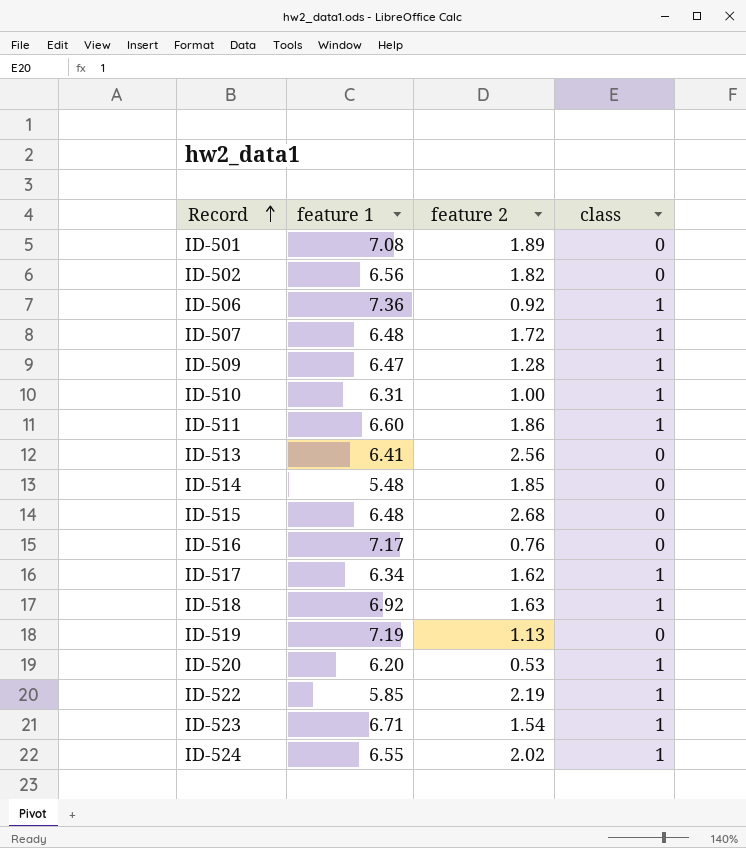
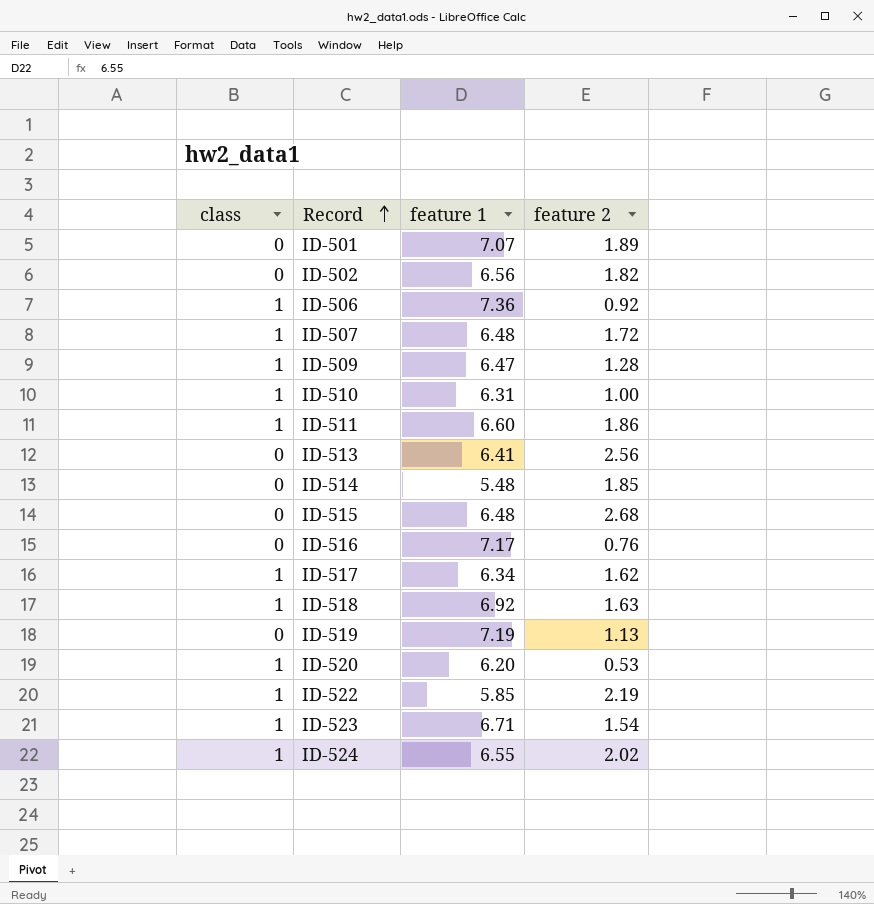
column class | position: 4 -> 1
ID-501 | feature 1: 7.08 -> 7.07

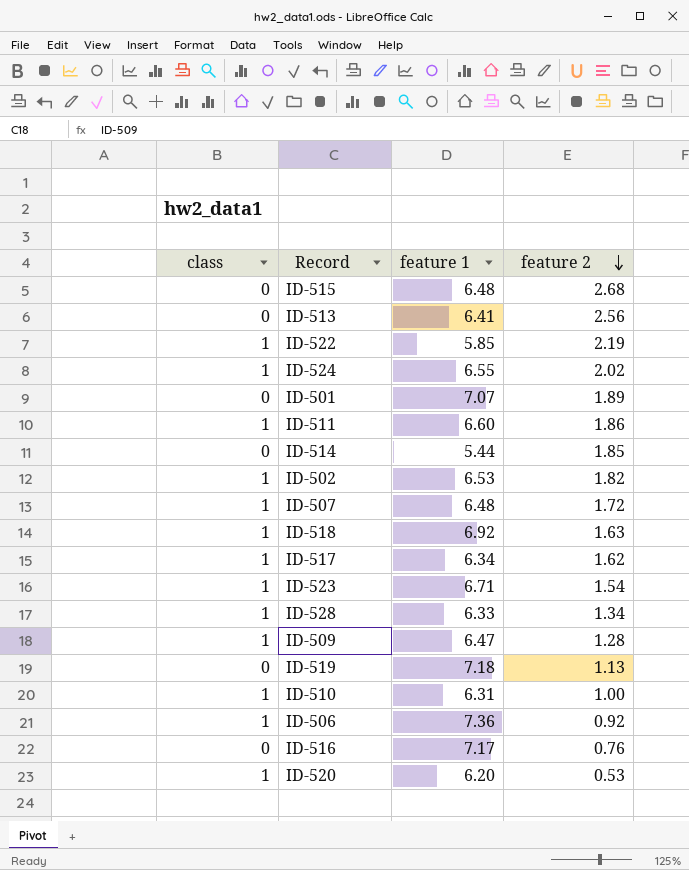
row order: Record ascending -> feature 2 descending
ID-514 | feature 1: 5.48 -> 5.44
ID-502 | class: 0 -> 1
ID-502 | feature 1: 6.56 -> 6.53
row ID-528: none -> 1 | 6.33 | 1.34
ID-519 | feature 1: 7.19 -> 7.18

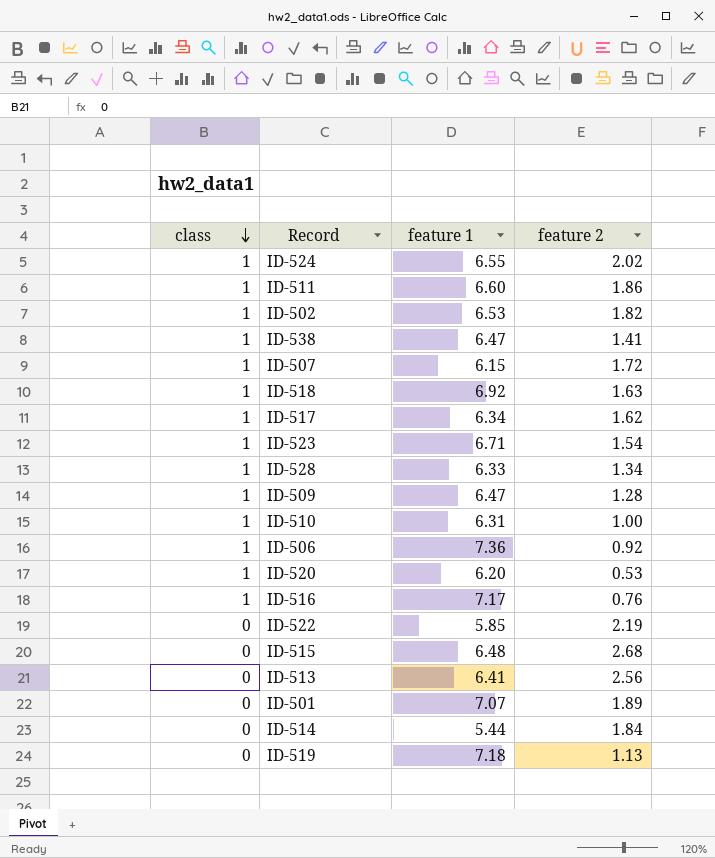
row order: feature 2 descending -> class descending
row ID-538: none -> 1 | 6.47 | 1.41
ID-507 | feature 1: 6.48 -> 6.15
ID-516 | class: 0 -> 1
ID-522 | class: 1 -> 0
ID-514 | feature 2: 1.85 -> 1.84

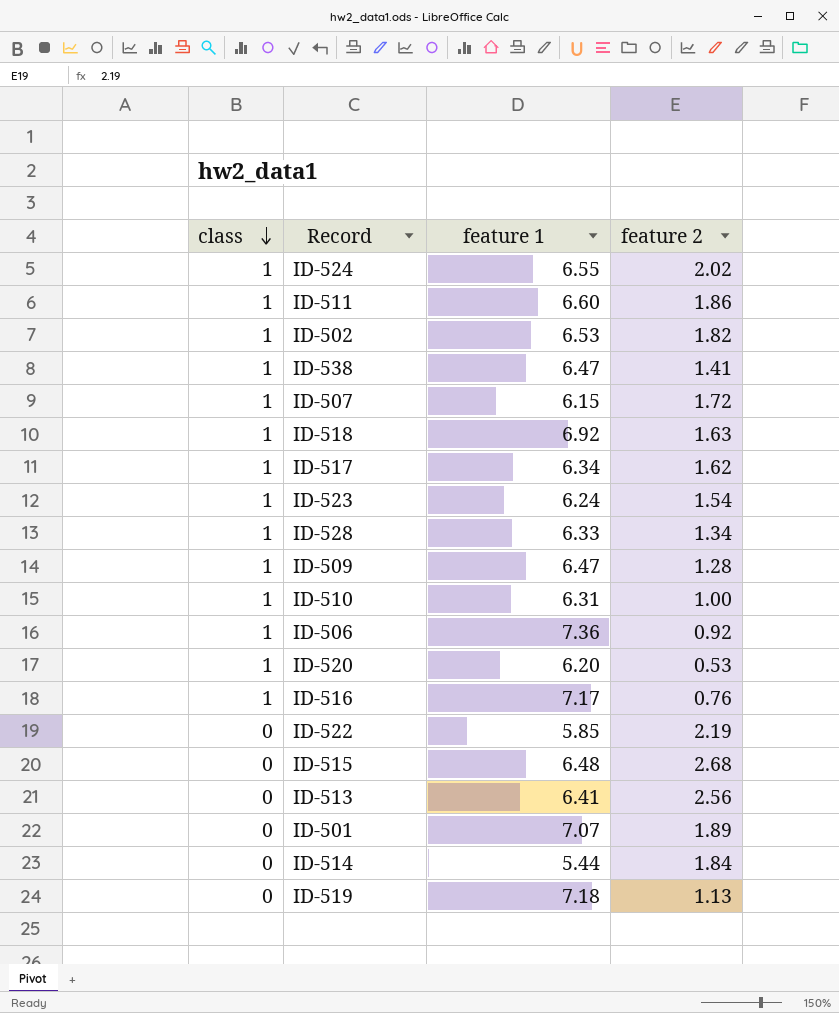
ID-523 | feature 1: 6.71 -> 6.24

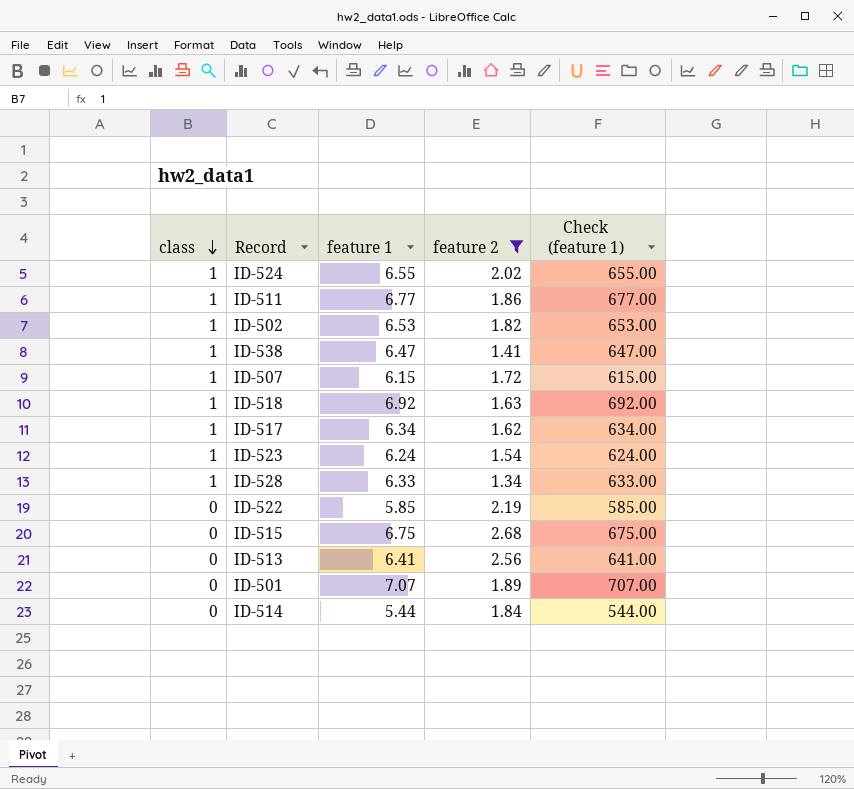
filter: none -> feature 2 >= 1.34
column Check (feature 1) | formula: none -> [feature 1] * 100
ID-511 | feature 1: 6.60 -> 6.77
ID-515 | feature 1: 6.48 -> 6.75

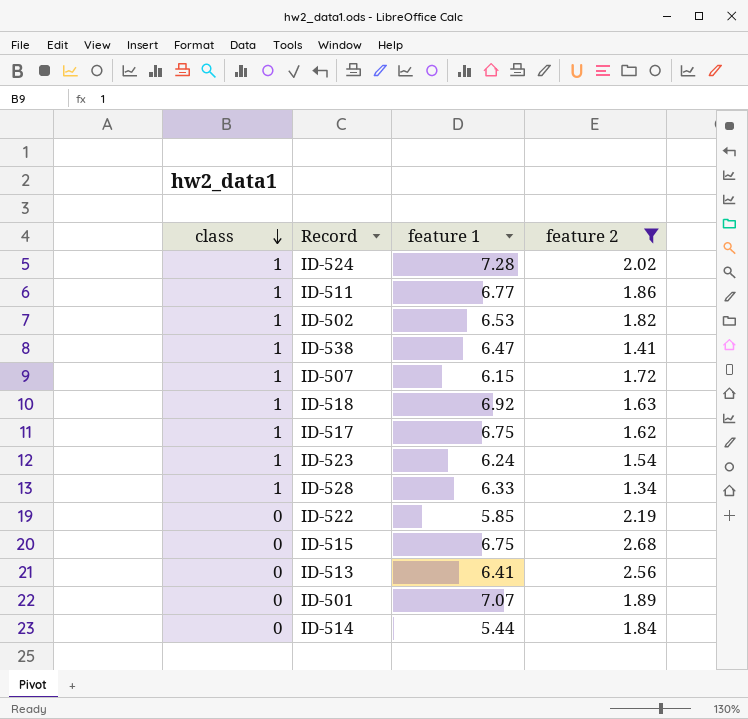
column Check (feature 1) | formula: [feature 1] * 100 -> none
ID-524 | feature 1: 6.55 -> 7.28
ID-517 | feature 1: 6.34 -> 6.75

